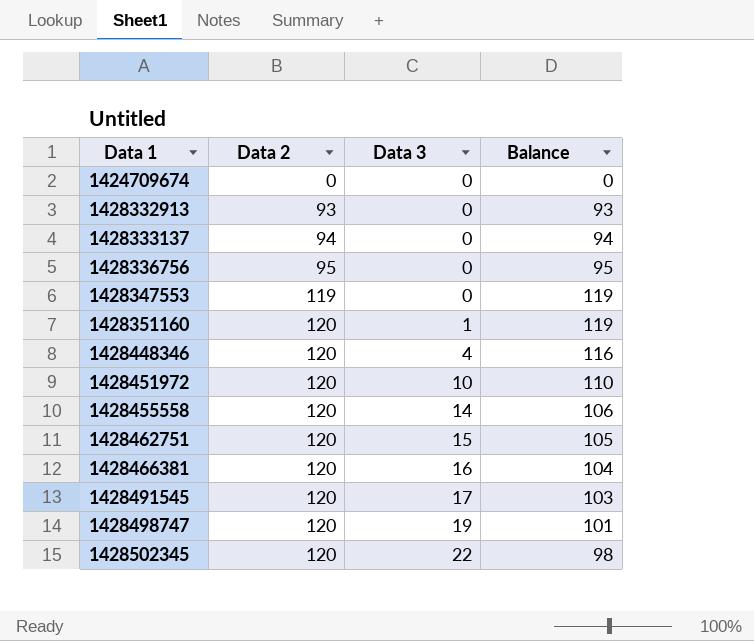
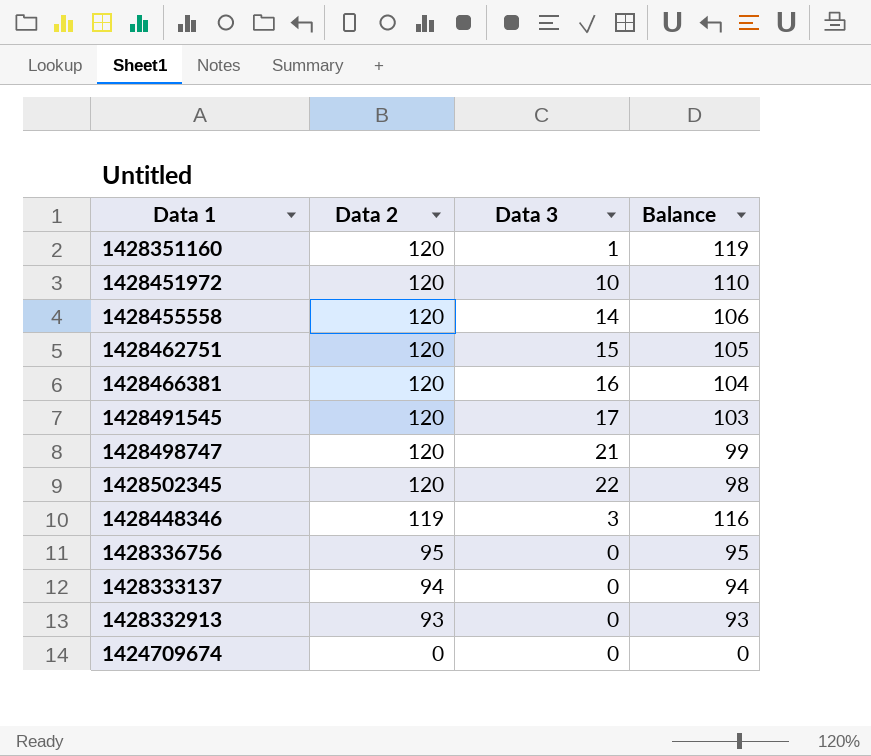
row order: Data 1 ascending -> Data 2 descending
row 1428347553: 119 | 0 | 119 -> none
1428498747 | Data 3: 19 -> 21
1428498747 | Balance: 101 -> 99
1428448346 | Data 2: 120 -> 119
1428448346 | Data 3: 4 -> 3

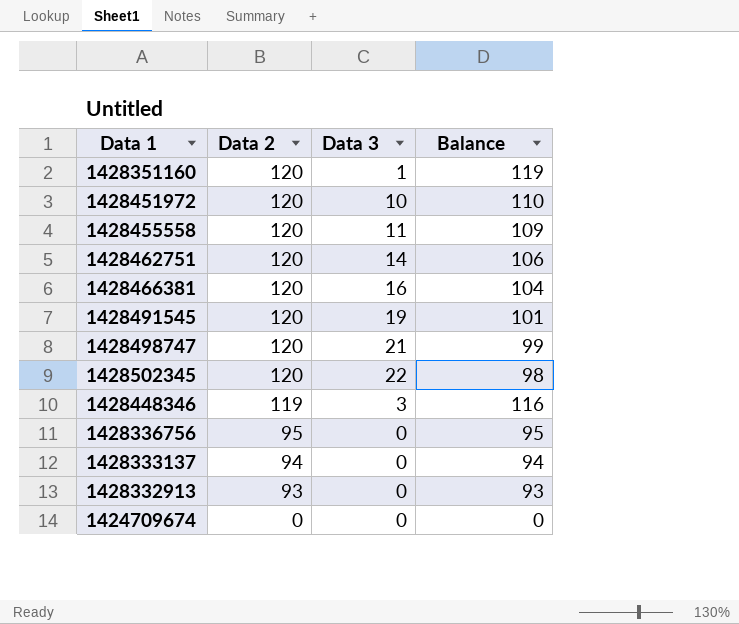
1428455558 | Data 3: 14 -> 11
1428455558 | Balance: 106 -> 109
1428462751 | Data 3: 15 -> 14
1428462751 | Balance: 105 -> 106
1428491545 | Data 3: 17 -> 19
1428491545 | Balance: 103 -> 101

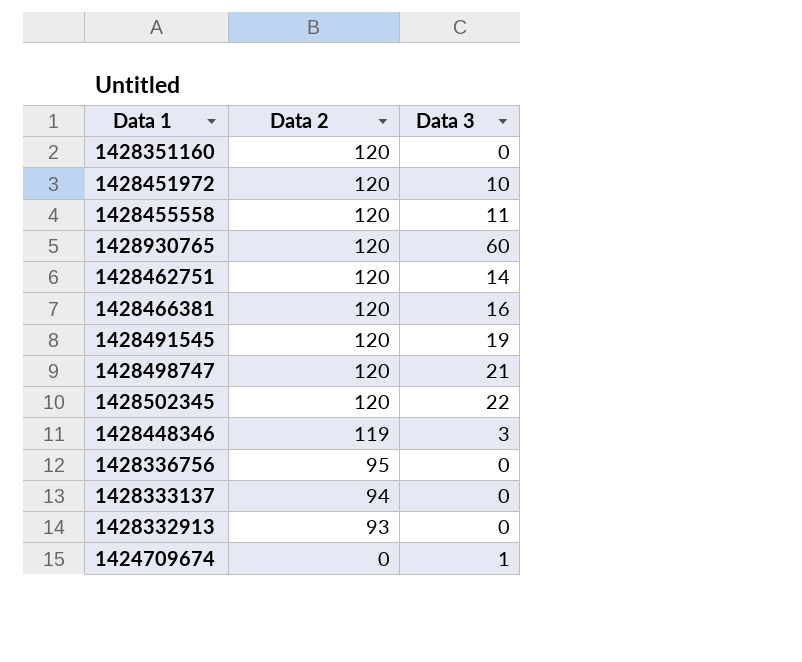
column Balance | formula: [Data 2] - [Data 3] -> none
1428351160 | Data 3: 1 -> 0
row 1428930765: none -> 120 | 60
1424709674 | Data 3: 0 -> 1

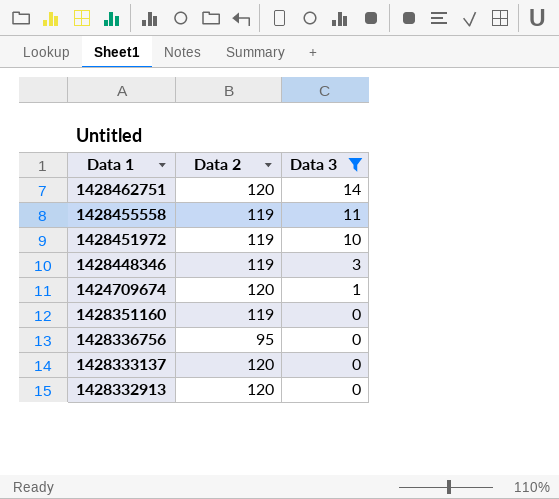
filter: none -> Data 3 <= 14
row order: Data 2 descending -> Data 3 descending
1428455558 | Data 2: 120 -> 119
1428451972 | Data 2: 120 -> 119
1424709674 | Data 2: 0 -> 120
1428351160 | Data 2: 120 -> 119
1428333137 | Data 2: 94 -> 120
1428332913 | Data 2: 93 -> 120

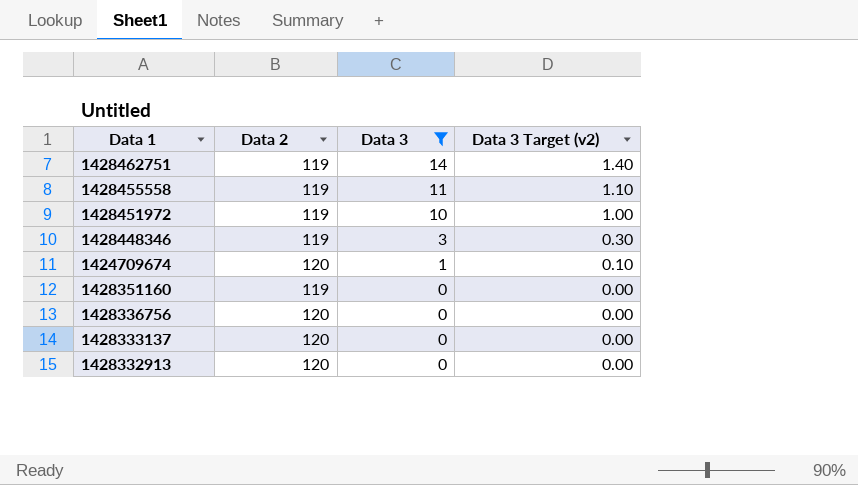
column Data 3 Target (v2) | formula: none -> [Data 3] * 0.1
1428462751 | Data 2: 120 -> 119
1428336756 | Data 2: 95 -> 120

